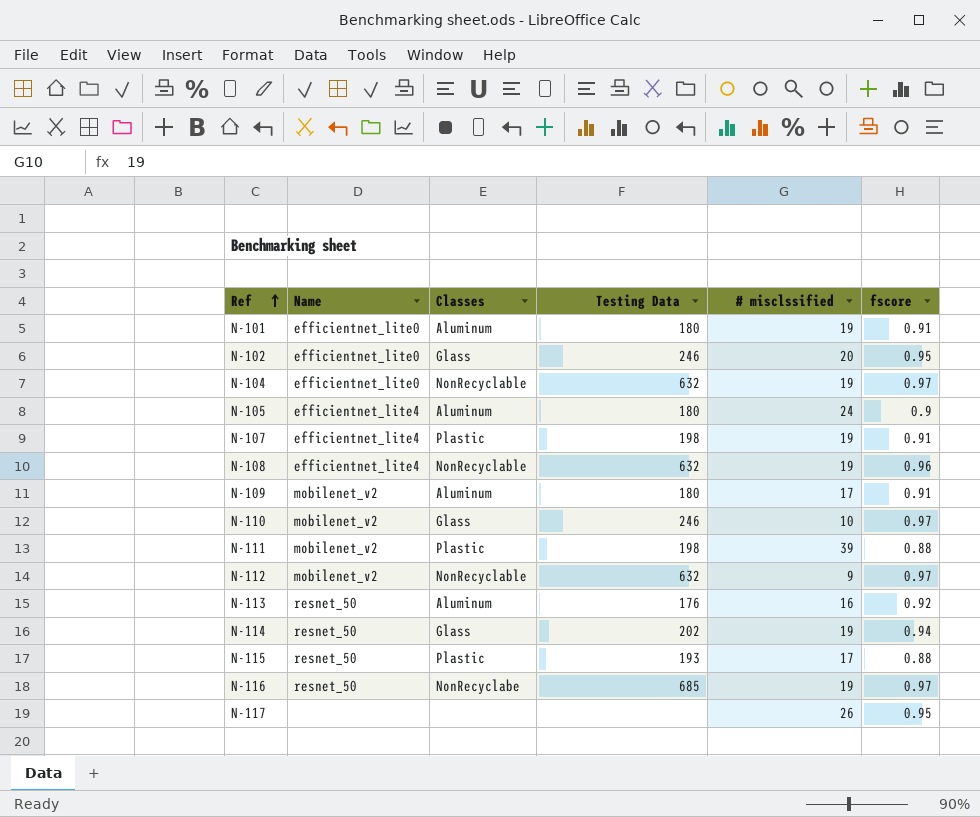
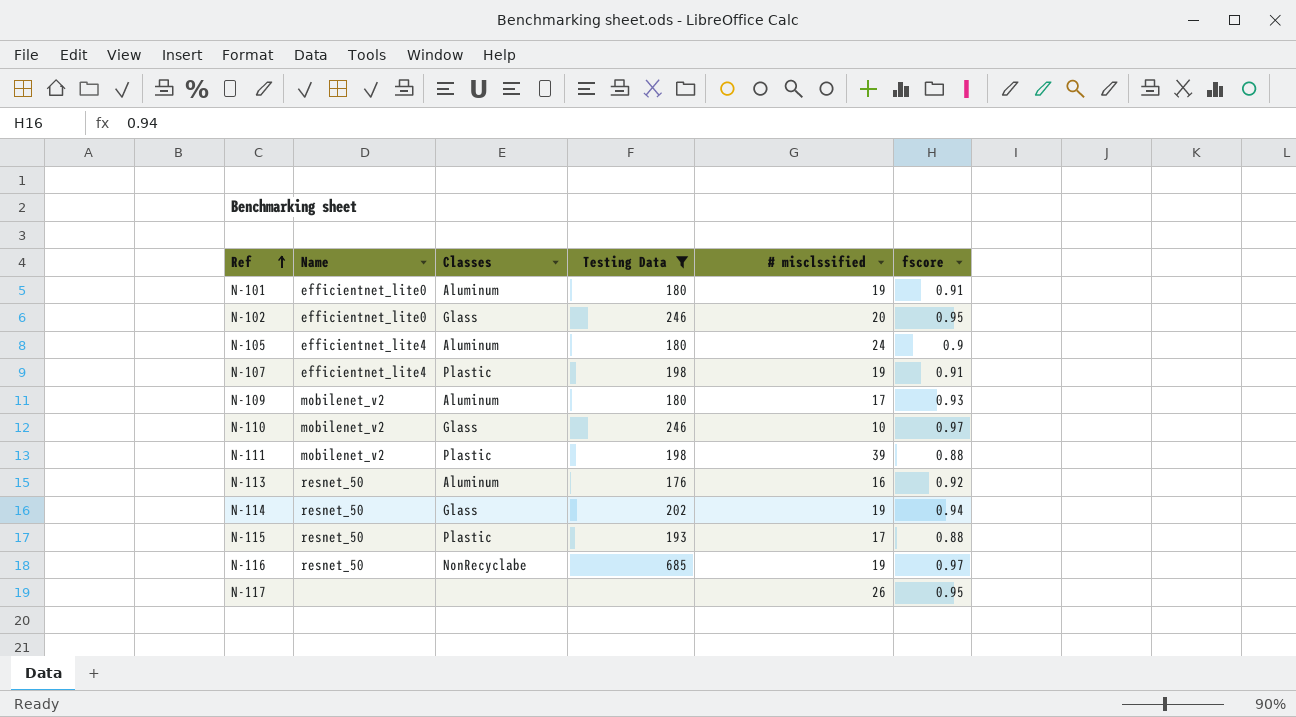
filter: none -> Testing Data != 632
N-109 | fscore: 0.91 -> 0.93

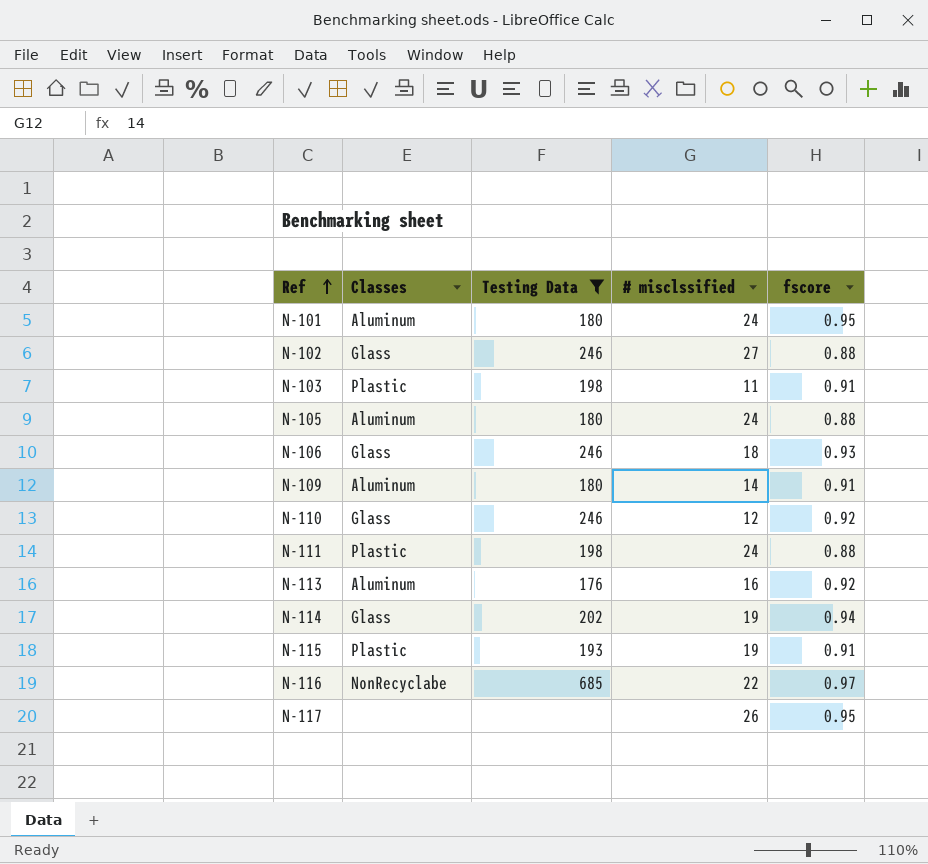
column Name | position: 2 -> none
row N-107: efficientnet_lite4 | Plastic | 198 | 19 | 0.91 -> none
N-101 | # misclssified: 19 -> 24
N-101 | fscore: 0.91 -> 0.95
N-102 | # misclssified: 20 -> 27
N-102 | fscore: 0.95 -> 0.88
row N-103: none -> Plastic | 198 | 11 | 0.91
N-105 | fscore: 0.9 -> 0.88
row N-106: none -> Glass | 246 | 18 | 0.93
N-109 | # misclssified: 17 -> 14
N-109 | fscore: 0.93 -> 0.91
N-110 | # misclssified: 10 -> 12
N-110 | fscore: 0.97 -> 0.92
N-111 | # misclssified: 39 -> 24
N-115 | # misclssified: 17 -> 19
N-115 | fscore: 0.88 -> 0.91
N-116 | # misclssified: 19 -> 22

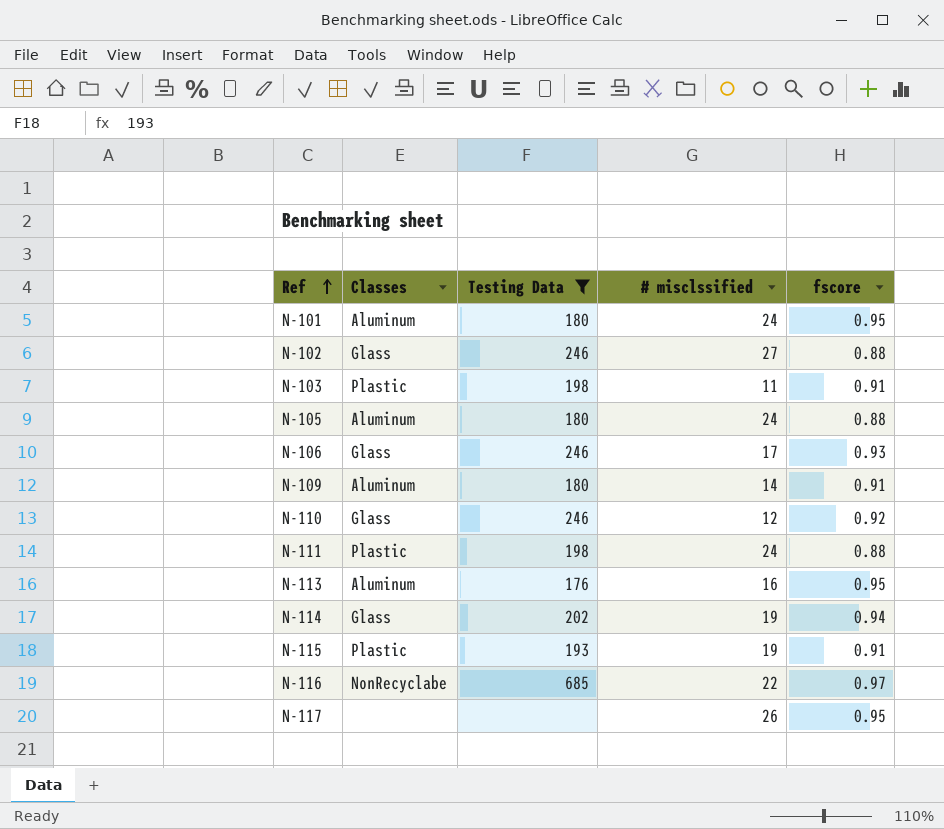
N-106 | # misclssified: 18 -> 17
N-113 | fscore: 0.92 -> 0.95

